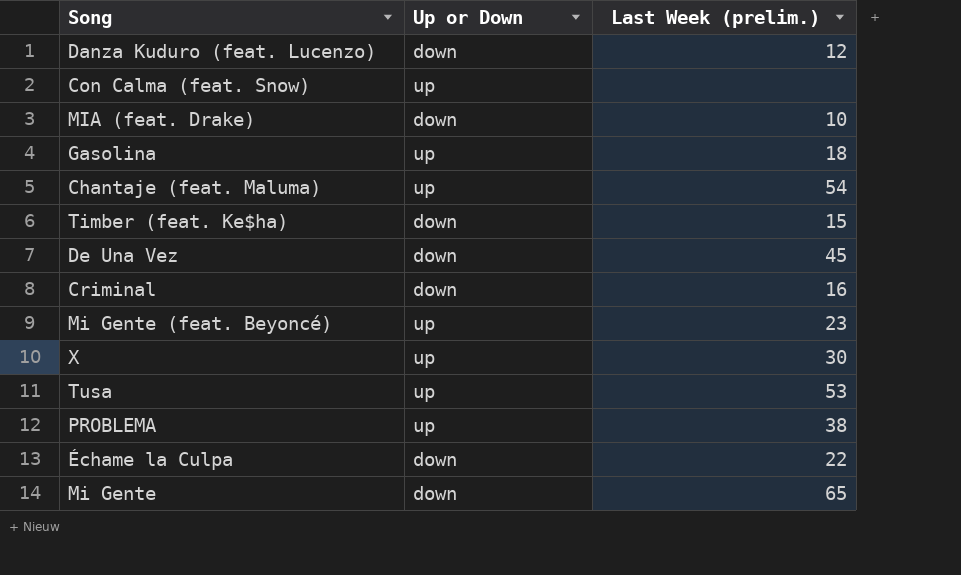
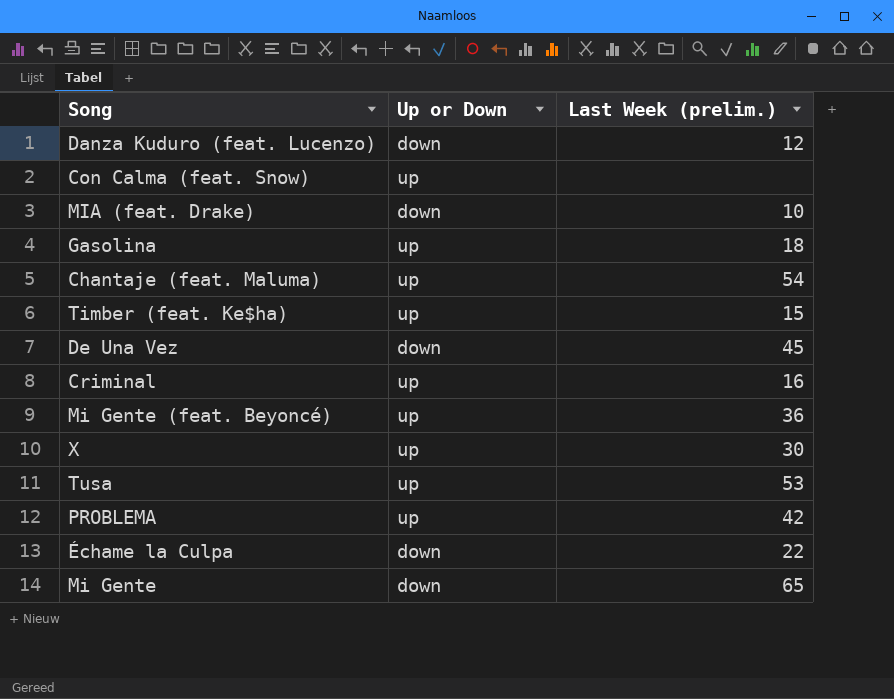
Timber (feat. Ke$ha) | Up or Down: down -> up
Criminal | Up or Down: down -> up
Mi Gente (feat. Beyoncé) | Last Week (prelim.): 23 -> 36
PROBLEMA | Last Week (prelim.): 38 -> 42

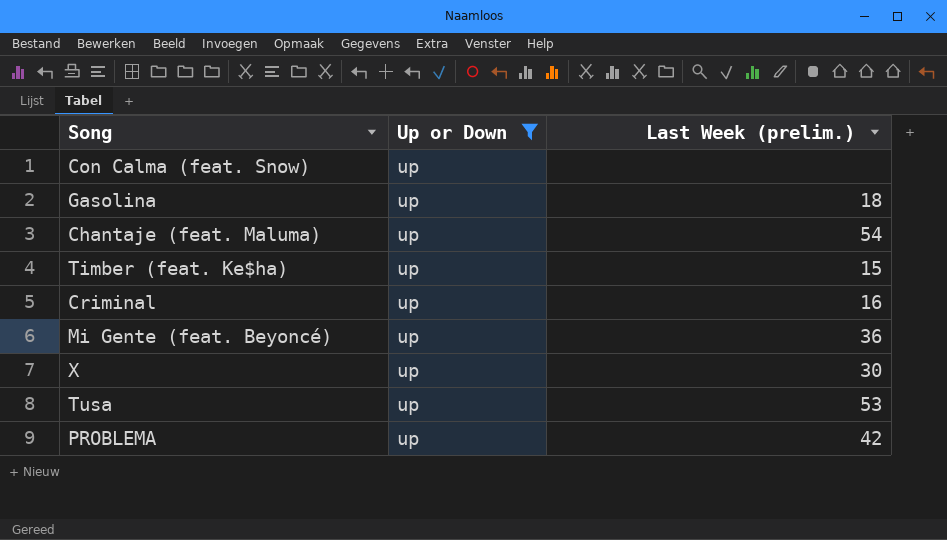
filter: none -> Up or Down = up

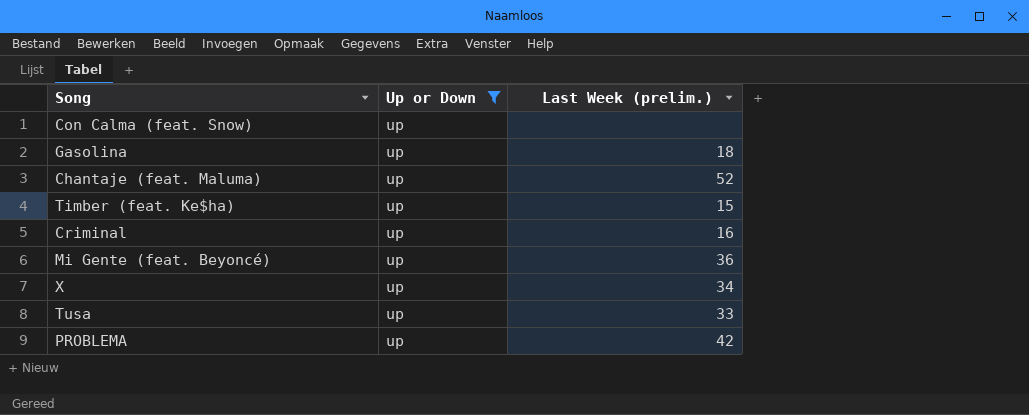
Chantaje (feat. Maluma) | Last Week (prelim.): 54 -> 52
X | Last Week (prelim.): 30 -> 34
Tusa | Last Week (prelim.): 53 -> 33

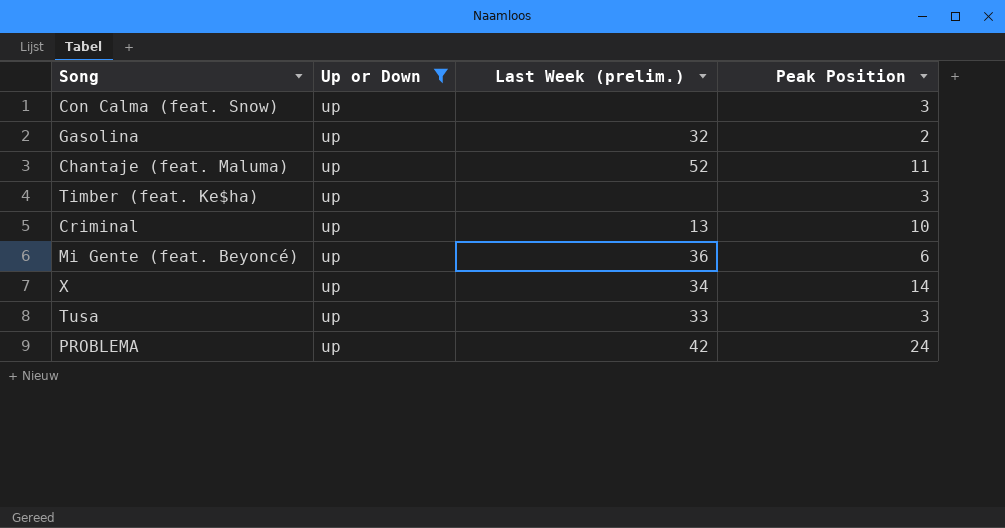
column Peak Position | position: none -> 4
Gasolina | Last Week (prelim.): 18 -> 32
Timber (feat. Ke$ha) | Last Week (prelim.): 15 -> none
Criminal | Last Week (prelim.): 16 -> 13

